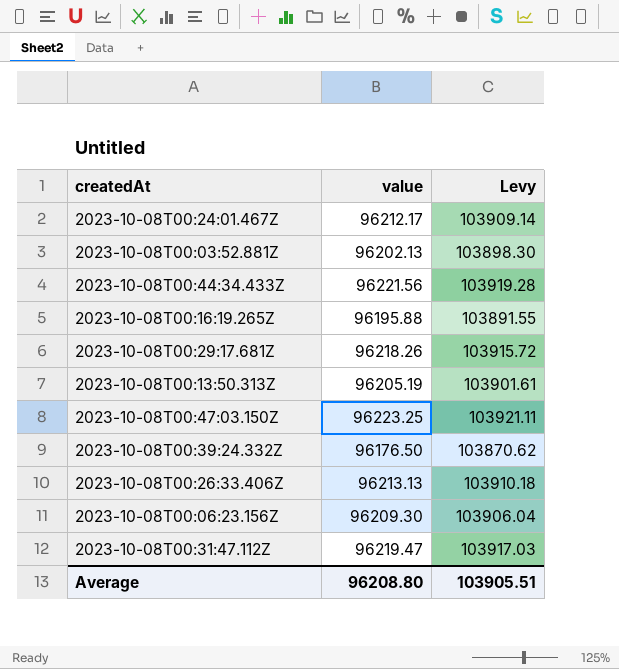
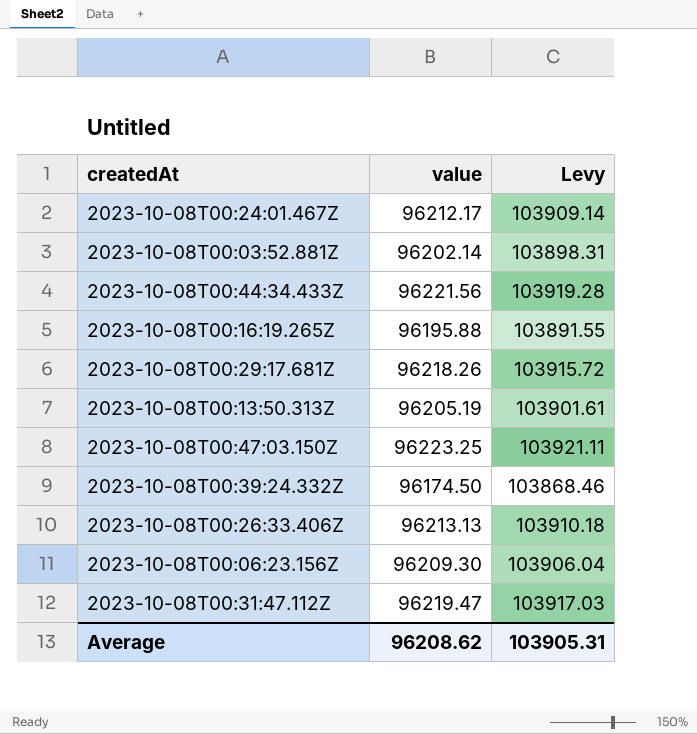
2023-10-08T00:03:52.881Z | value: 96202.13 -> 96202.14
2023-10-08T00:03:52.881Z | Levy: 103898.30 -> 103898.31
2023-10-08T00:39:24.332Z | value: 96176.50 -> 96174.50
2023-10-08T00:39:24.332Z | Levy: 103870.62 -> 103868.46
Average | value: 96208.80 -> 96208.62
Average | Levy: 103905.51 -> 103905.31

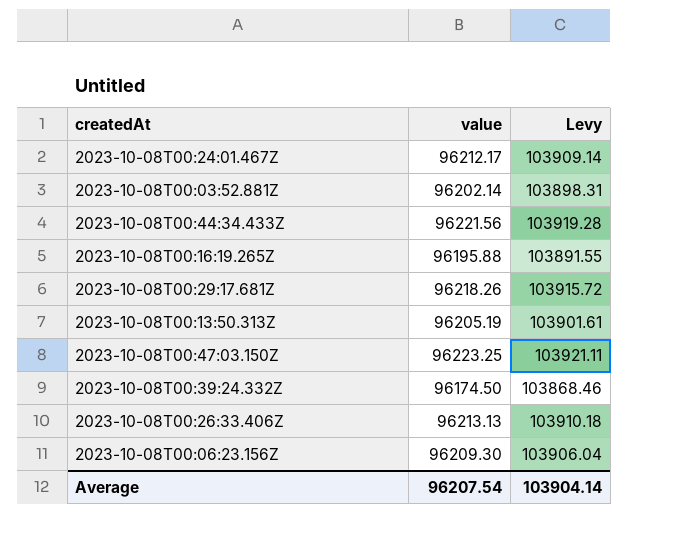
row 2023-10-08T00:31:47.112Z: 96219.47 | 103917.03 -> none
Average | value: 96208.62 -> 96207.54
Average | Levy: 103905.31 -> 103904.14

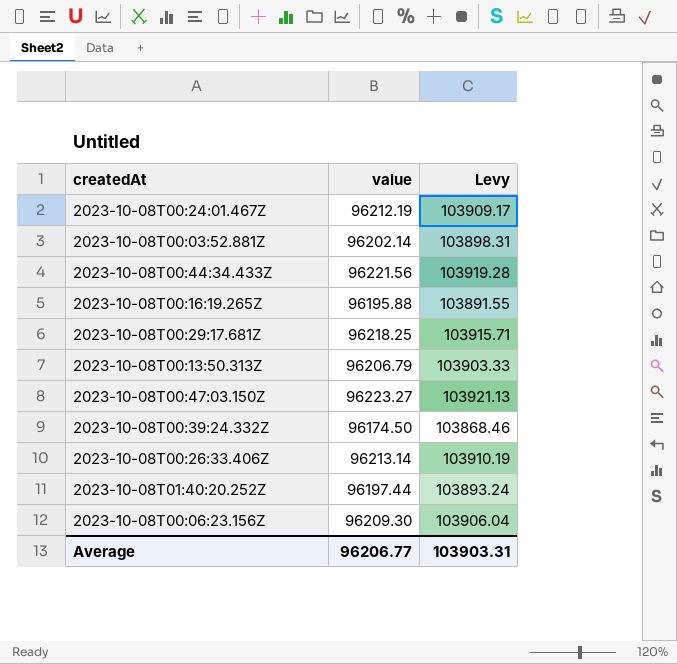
2023-10-08T00:24:01.467Z | value: 96212.17 -> 96212.19
2023-10-08T00:24:01.467Z | Levy: 103909.14 -> 103909.17
2023-10-08T00:29:17.681Z | value: 96218.26 -> 96218.25
2023-10-08T00:29:17.681Z | Levy: 103915.72 -> 103915.71
2023-10-08T00:13:50.313Z | value: 96205.19 -> 96206.79
2023-10-08T00:13:50.313Z | Levy: 103901.61 -> 103903.33
2023-10-08T00:47:03.150Z | value: 96223.25 -> 96223.27
2023-10-08T00:47:03.150Z | Levy: 103921.11 -> 103921.13
2023-10-08T00:26:33.406Z | value: 96213.13 -> 96213.14
2023-10-08T00:26:33.406Z | Levy: 103910.18 -> 103910.19
row 2023-10-08T01:40:20.252Z: none -> 96197.44 | 103893.24
Average | value: 96207.54 -> 96206.77
Average | Levy: 103904.14 -> 103903.31

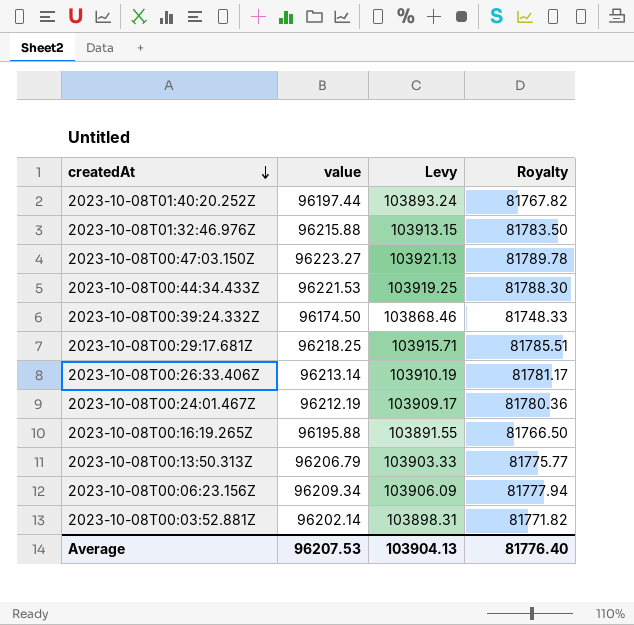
row order: none -> createdAt descending
column Royalty | formula: none -> [value] * 0.85
row 2023-10-08T01:32:46.976Z: none -> 96215.88 | 103913.15 | 81783.50
2023-10-08T00:44:34.433Z | value: 96221.56 -> 96221.53
2023-10-08T00:44:34.433Z | Levy: 103919.28 -> 103919.25
2023-10-08T00:06:23.156Z | value: 96209.30 -> 96209.34
2023-10-08T00:06:23.156Z | Levy: 103906.04 -> 103906.09
Average | value: 96206.77 -> 96207.53
Average | Levy: 103903.31 -> 103904.13

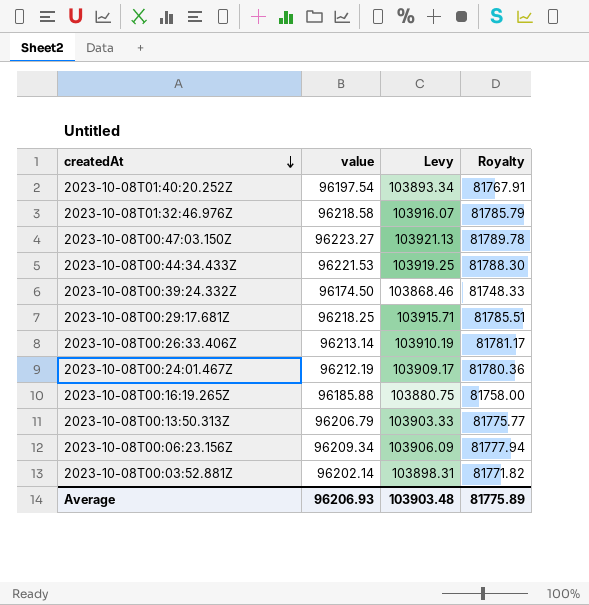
2023-10-08T01:40:20.252Z | value: 96197.44 -> 96197.54
2023-10-08T01:40:20.252Z | Levy: 103893.24 -> 103893.34
2023-10-08T01:40:20.252Z | Royalty: 81767.82 -> 81767.91
2023-10-08T01:32:46.976Z | value: 96215.88 -> 96218.58
2023-10-08T01:32:46.976Z | Levy: 103913.15 -> 103916.07
2023-10-08T01:32:46.976Z | Royalty: 81783.50 -> 81785.79
2023-10-08T00:16:19.265Z | value: 96195.88 -> 96185.88
2023-10-08T00:16:19.265Z | Levy: 103891.55 -> 103880.75
2023-10-08T00:16:19.265Z | Royalty: 81766.50 -> 81758.00
Average | value: 96207.53 -> 96206.93
Average | Levy: 103904.13 -> 103903.48
Average | Royalty: 81776.40 -> 81775.89

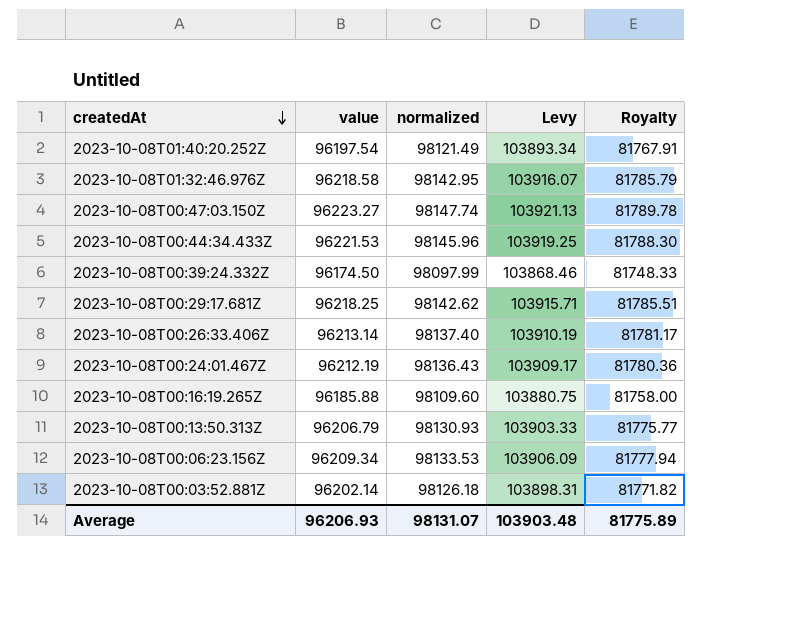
column normalized | formula: none -> [value] * 1.02

